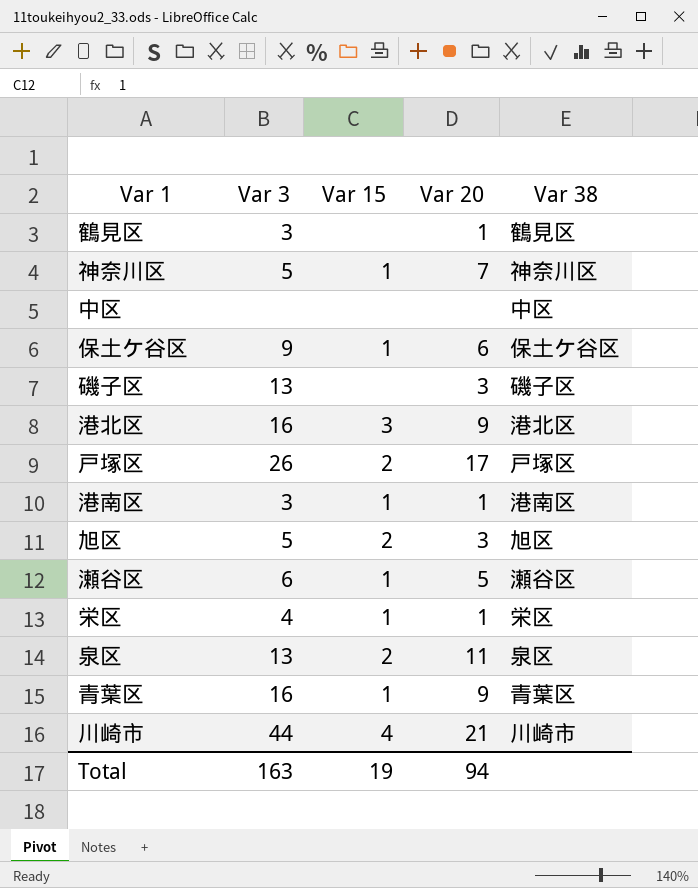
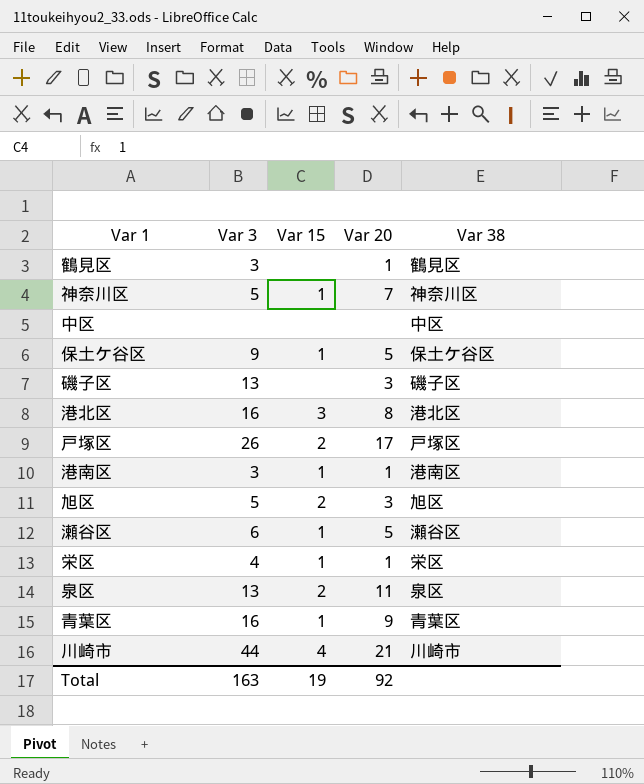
保土ケ谷区 | Var 20: 6 -> 5
港北区 | Var 20: 9 -> 8
Total | Var 20: 94 -> 92

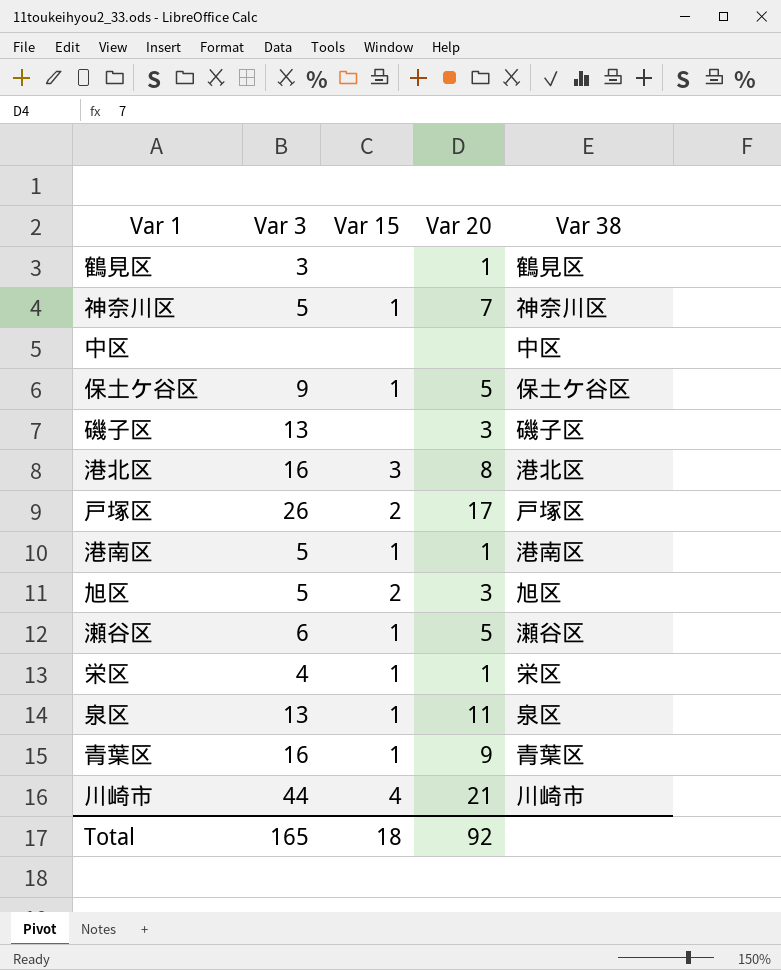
港南区 | Var 3: 3 -> 5
泉区 | Var 15: 2 -> 1
Total | Var 3: 163 -> 165
Total | Var 15: 19 -> 18

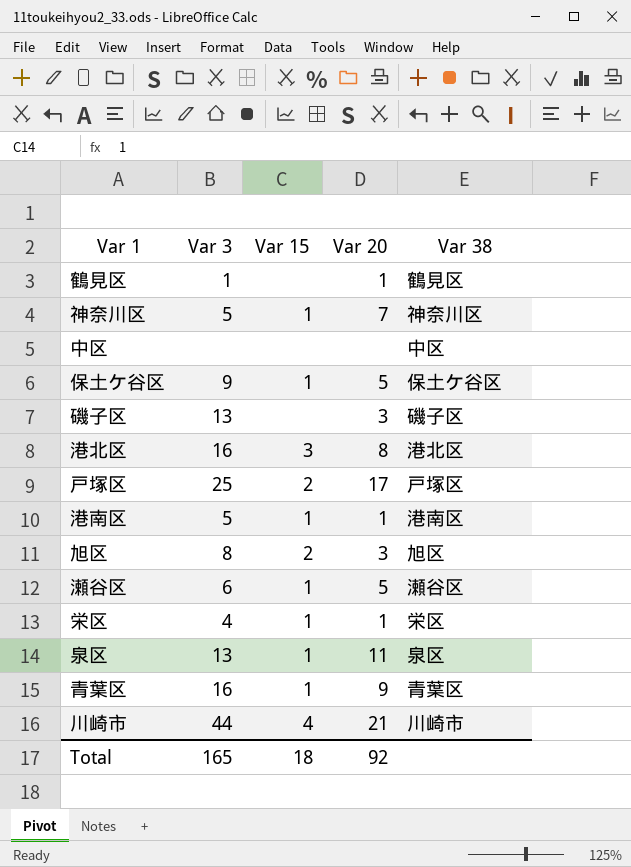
鶴見区 | Var 3: 3 -> 1
戸塚区 | Var 3: 26 -> 25
旭区 | Var 3: 5 -> 8

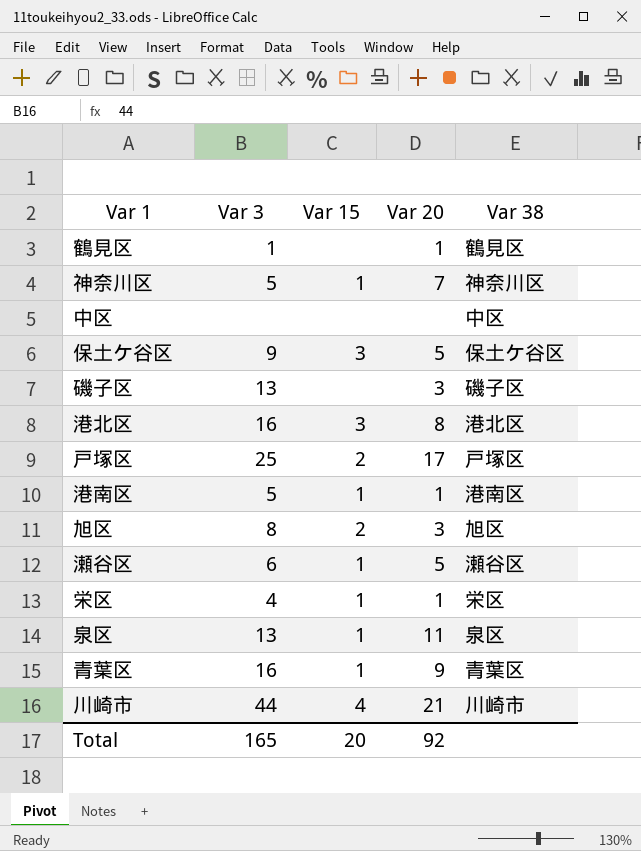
保土ケ谷区 | Var 15: 1 -> 3
Total | Var 15: 18 -> 20

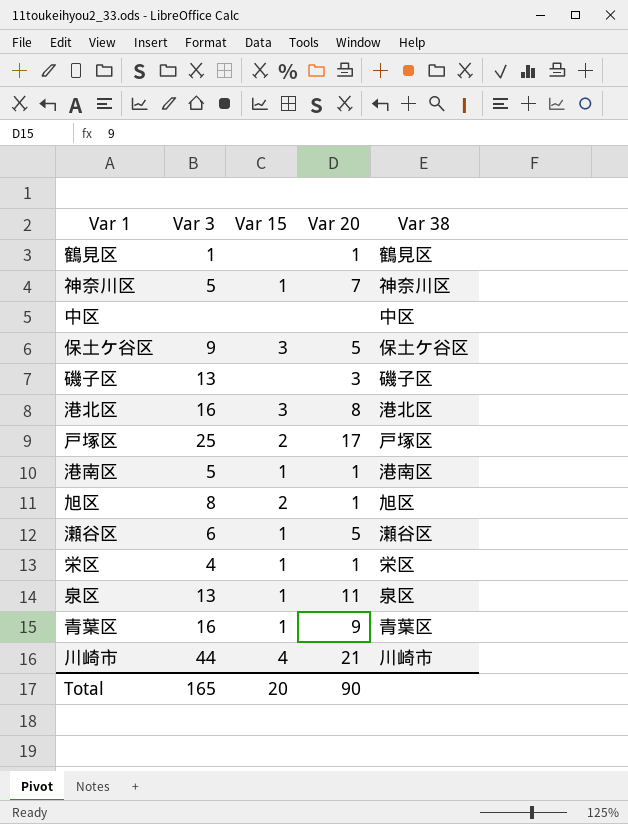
旭区 | Var 20: 3 -> 1
Total | Var 20: 92 -> 90

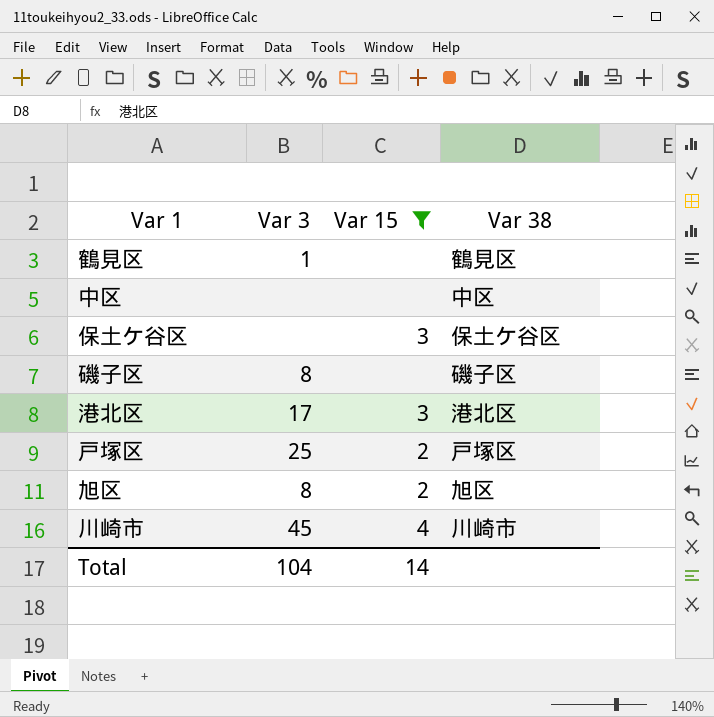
filter: none -> Var 15 != 1
column Var 20 | position: 4 -> none
保土ケ谷区 | Var 3: 9 -> none
磯子区 | Var 3: 13 -> 8
港北区 | Var 3: 16 -> 17
川崎市 | Var 3: 44 -> 45
Total | Var 3: 165 -> 104
Total | Var 15: 20 -> 14

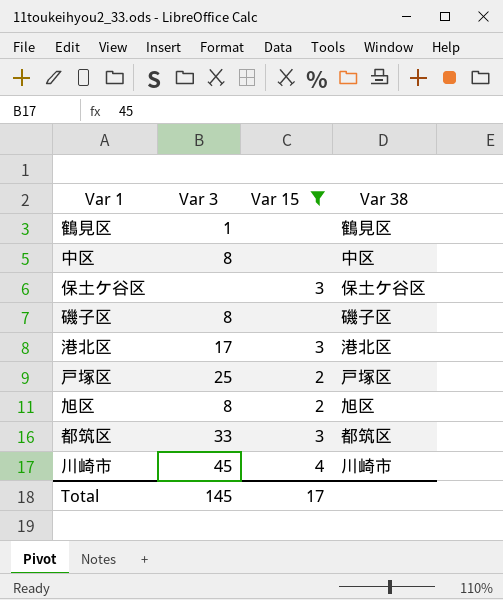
中区 | Var 3: none -> 8
row 都筑区: none -> 33 | 3 | 都筑区
Total | Var 3: 104 -> 145
Total | Var 15: 14 -> 17

